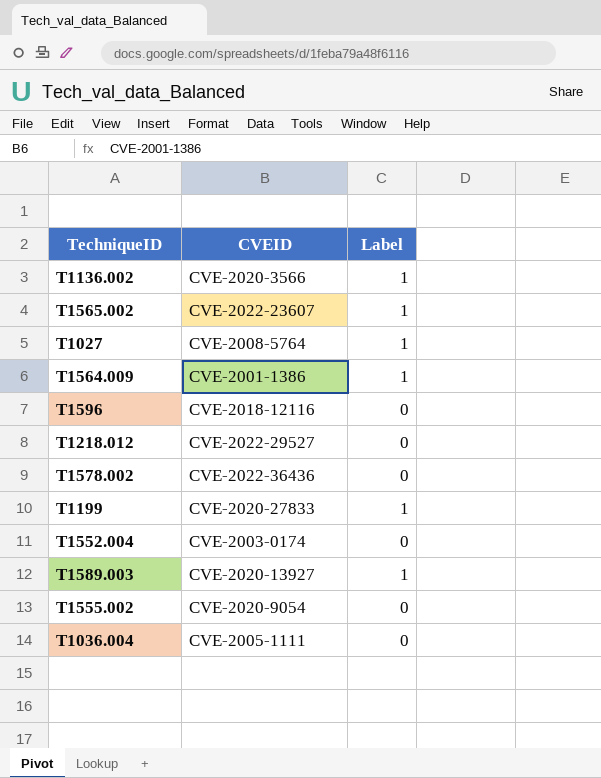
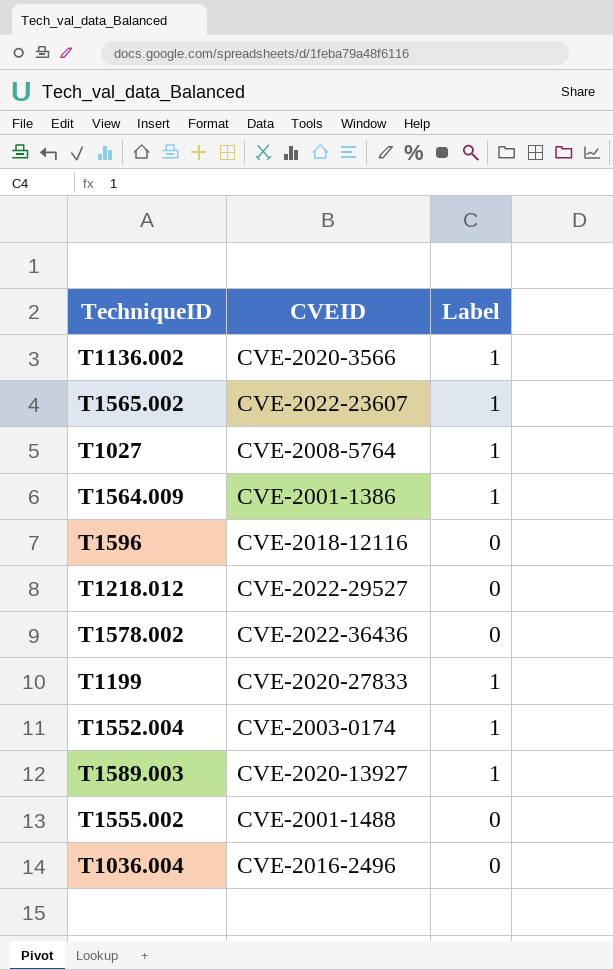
T1552.004 | Label: 0 -> 1
T1555.002 | CVEID: CVE-2020-9054 -> CVE-2001-1488
T1036.004 | CVEID: CVE-2005-1111 -> CVE-2016-2496

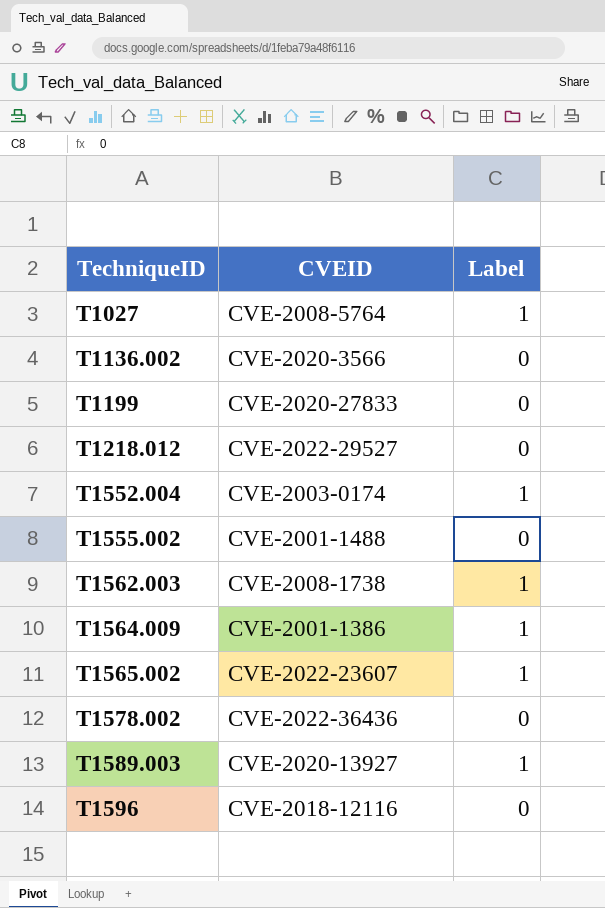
row order: none -> TechniqueID ascending
row T1036.004: CVE-2016-2496 | 0 -> none
T1136.002 | Label: 1 -> 0
T1199 | Label: 1 -> 0
row T1562.003: none -> CVE-2008-1738 | 1

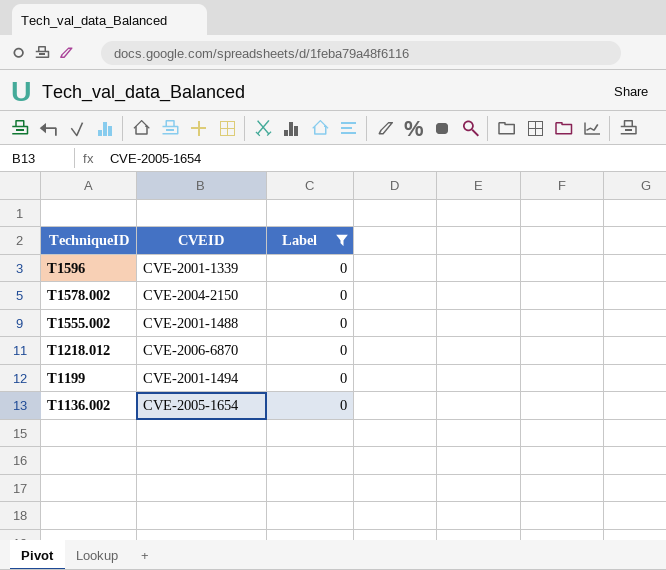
filter: none -> Label = 0
row order: TechniqueID ascending -> TechniqueID descending
T1596 | CVEID: CVE-2018-12116 -> CVE-2001-1339
T1578.002 | CVEID: CVE-2022-36436 -> CVE-2004-2150
T1218.012 | CVEID: CVE-2022-29527 -> CVE-2006-6870
T1199 | CVEID: CVE-2020-27833 -> CVE-2001-1494
T1136.002 | CVEID: CVE-2020-3566 -> CVE-2005-1654

